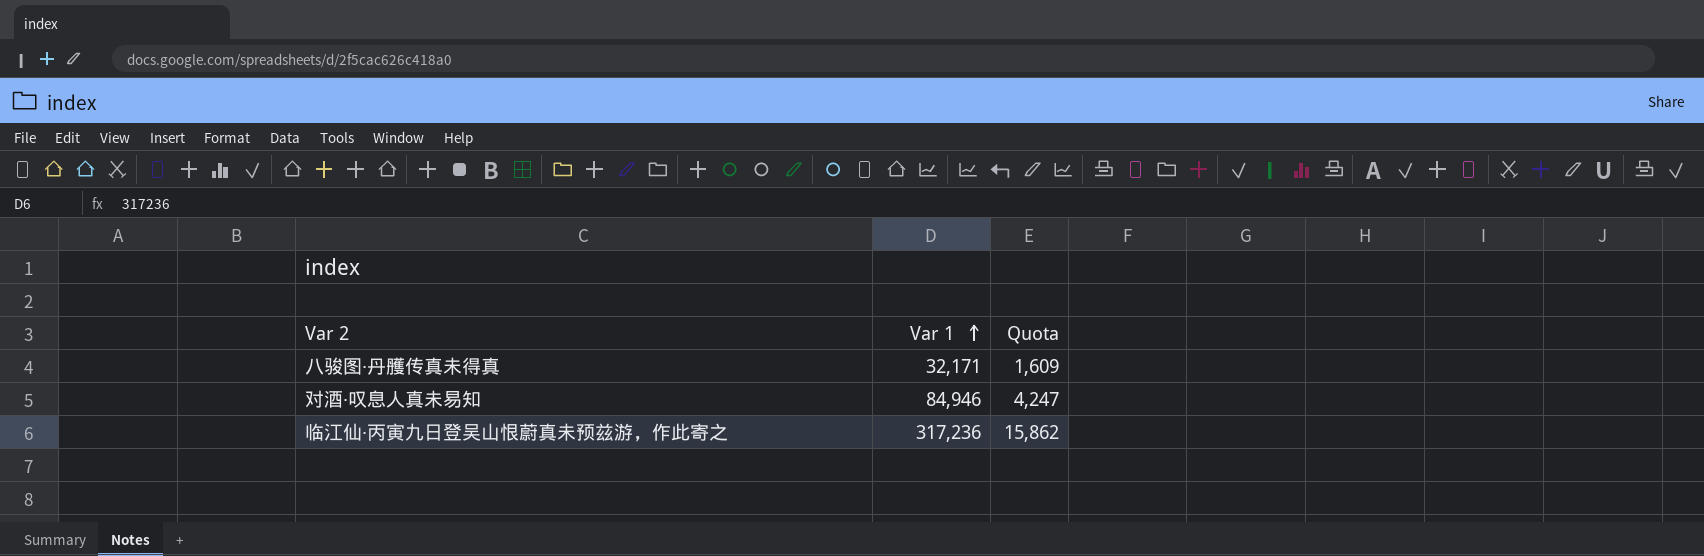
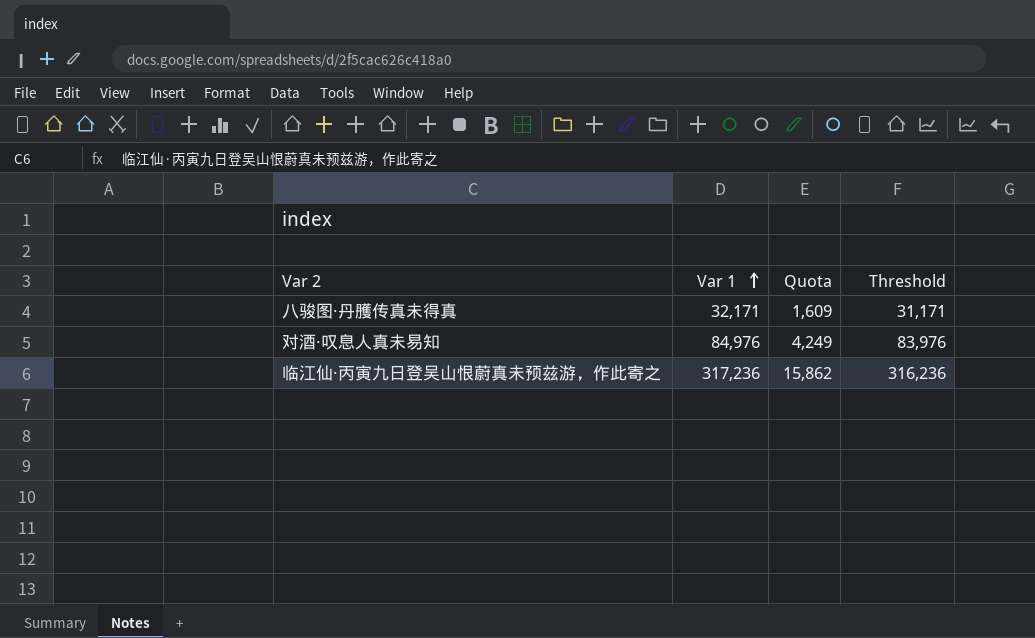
column Threshold | formula: none -> [Var 1] - 1000
对酒·叹息人真未易知 | Var 1: 84,946 -> 84,976
对酒·叹息人真未易知 | Quota: 4,247 -> 4,249

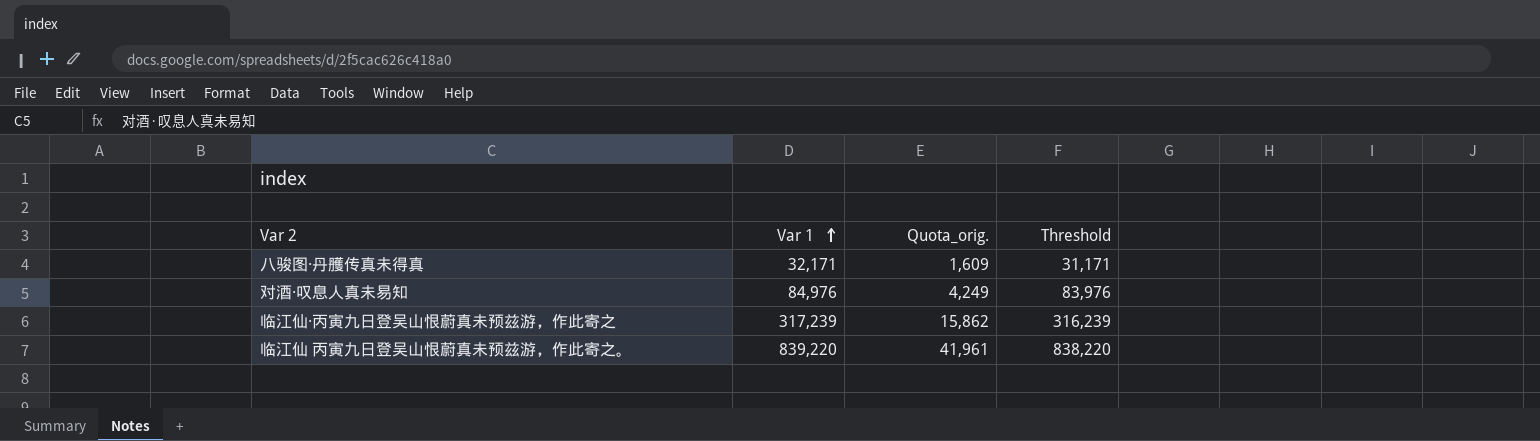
column name: Quota -> Quota_orig.
临江仙·丙寅九日登吴山恨蔚真未预兹游，作此寄之 | Var 1: 317,236 -> 317,239
临江仙·丙寅九日登吴山恨蔚真未预兹游，作此寄之 | Threshold: 316,236 -> 316,239
row 临江仙 丙寅九日登吴山恨蔚真未预兹游，作此寄之。: none -> 839,220 | 41,961 | 838,220

